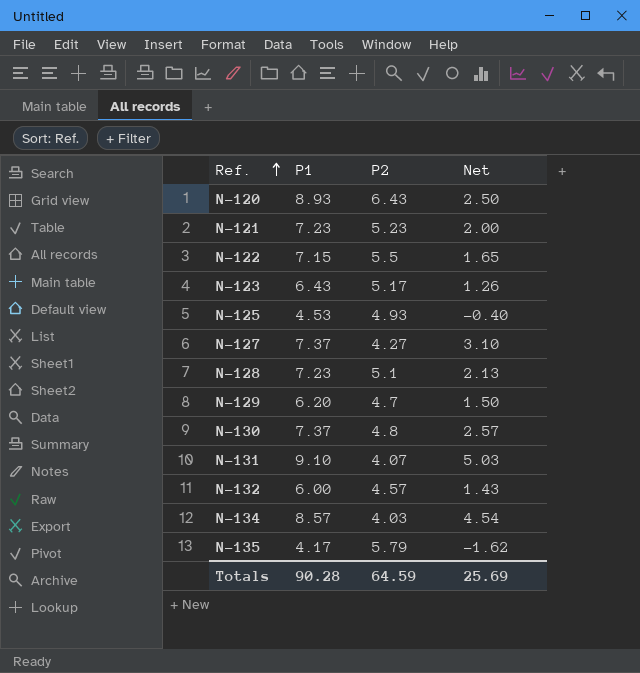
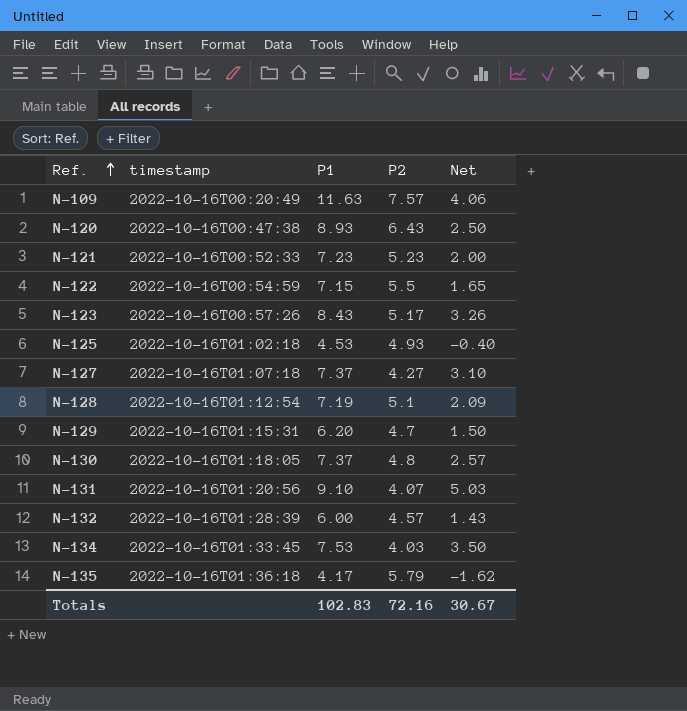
column timestamp | position: none -> 2
row N-109: none -> 2022-10-16T00:20:49 | 11.63 | 7.57 | 4.06
N-123 | P1: 6.43 -> 8.43
N-123 | Net: 1.26 -> 3.26
N-128 | P1: 7.23 -> 7.19
N-128 | Net: 2.13 -> 2.09
N-134 | P1: 8.57 -> 7.53
N-134 | Net: 4.54 -> 3.50
Totals | P1: 90.28 -> 102.83
Totals | P2: 64.59 -> 72.16
Totals | Net: 25.69 -> 30.67

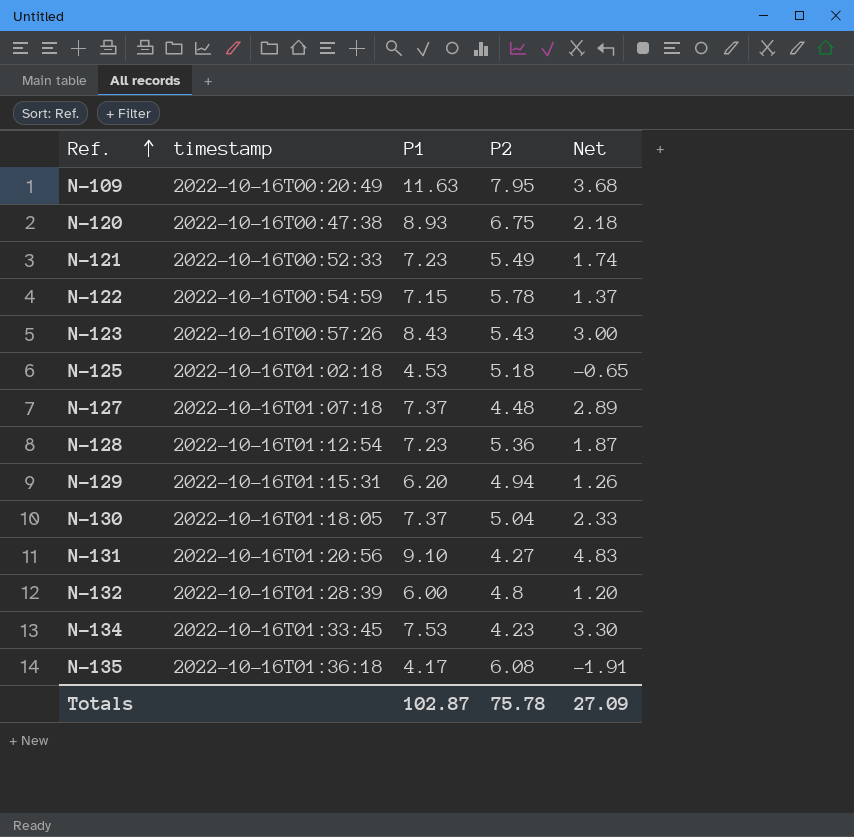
N-109 | P2: 7.57 -> 7.95
N-109 | Net: 4.06 -> 3.68
N-120 | P2: 6.43 -> 6.75
N-120 | Net: 2.50 -> 2.18
N-121 | P2: 5.23 -> 5.49
N-121 | Net: 2.00 -> 1.74
N-122 | P2: 5.5 -> 5.78
N-122 | Net: 1.65 -> 1.37
N-123 | P2: 5.17 -> 5.43
N-123 | Net: 3.26 -> 3.00
N-125 | P2: 4.93 -> 5.18
N-125 | Net: -0.40 -> -0.65
N-127 | P2: 4.27 -> 4.48
N-127 | Net: 3.10 -> 2.89
N-128 | P1: 7.19 -> 7.23
N-128 | P2: 5.1 -> 5.36
N-128 | Net: 2.09 -> 1.87
N-129 | P2: 4.7 -> 4.94
N-129 | Net: 1.50 -> 1.26
N-130 | P2: 4.8 -> 5.04
N-130 | Net: 2.57 -> 2.33
N-131 | P2: 4.07 -> 4.27
N-131 | Net: 5.03 -> 4.83
N-132 | P2: 4.57 -> 4.8
N-132 | Net: 1.43 -> 1.20
N-134 | P2: 4.03 -> 4.23
N-134 | Net: 3.50 -> 3.30
N-135 | P2: 5.79 -> 6.08
N-135 | Net: -1.62 -> -1.91
Totals | P1: 102.83 -> 102.87
Totals | P2: 72.16 -> 75.78
Totals | Net: 30.67 -> 27.09

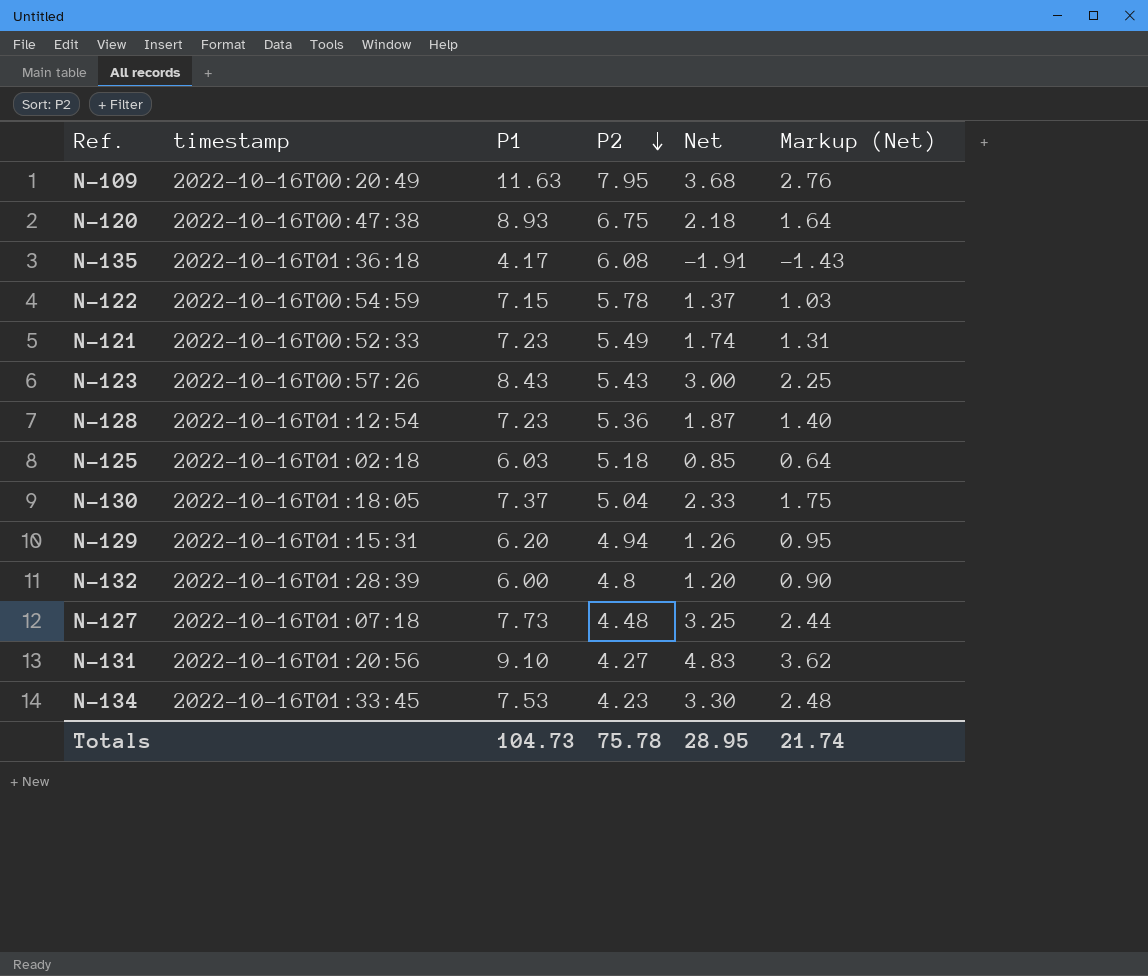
row order: Ref. ascending -> P2 descending
column Markup (Net) | formula: none -> [Net] * 0.75
N-125 | P1: 4.53 -> 6.03
N-125 | Net: -0.65 -> 0.85
N-127 | P1: 7.37 -> 7.73
N-127 | Net: 2.89 -> 3.25
Totals | P1: 102.87 -> 104.73
Totals | Net: 27.09 -> 28.95

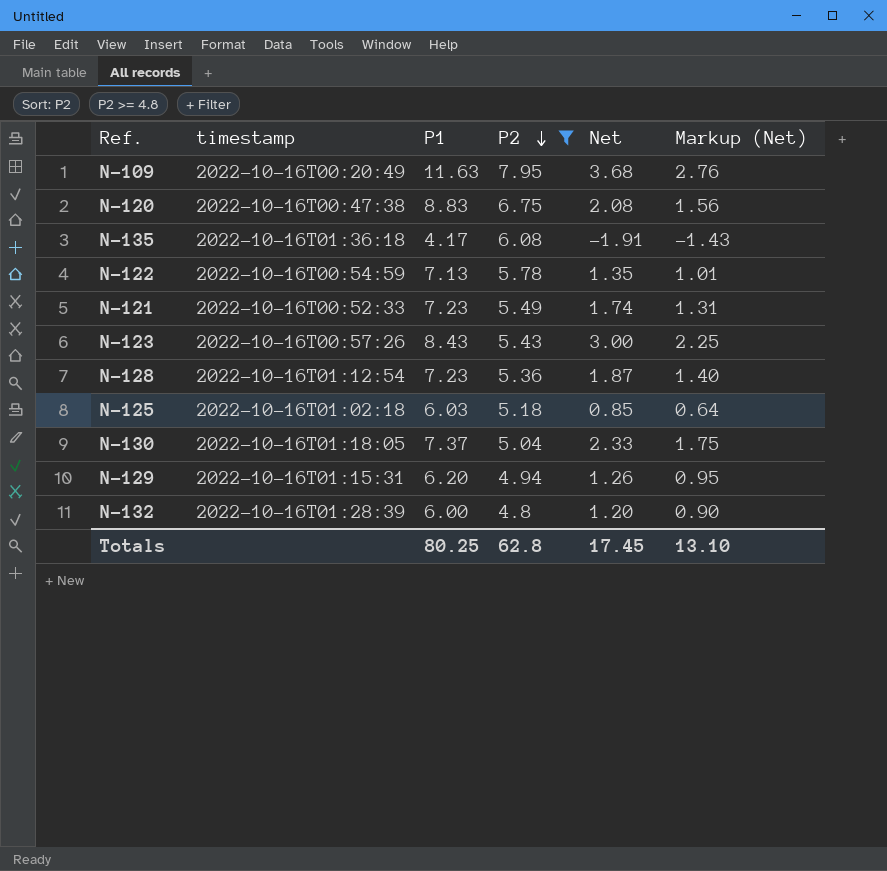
filter: none -> P2 >= 4.8
N-120 | P1: 8.93 -> 8.83
N-120 | Net: 2.18 -> 2.08
N-120 | Markup (Net): 1.64 -> 1.56
N-122 | P1: 7.15 -> 7.13
N-122 | Net: 1.37 -> 1.35
N-122 | Markup (Net): 1.03 -> 1.01
Totals | P1: 104.73 -> 80.25
Totals | P2: 75.78 -> 62.8
Totals | Net: 28.95 -> 17.45
Totals | Markup (Net): 21.74 -> 13.10

